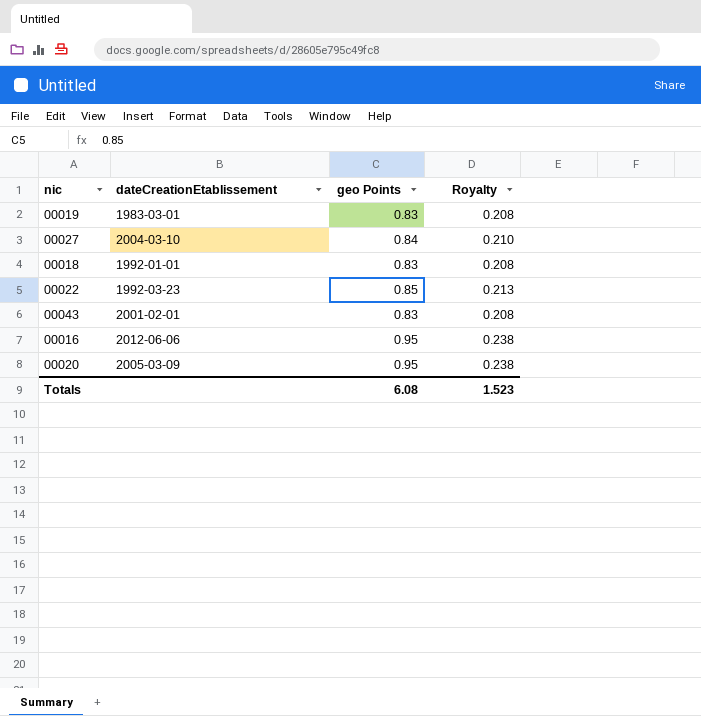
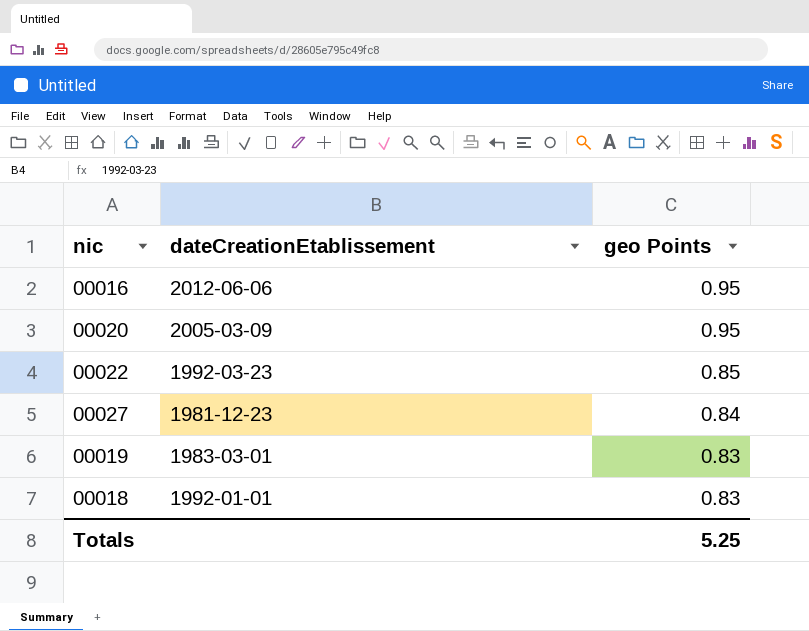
row order: none -> geo Points descending
column Royalty | formula: [geo Points] * 0.25 -> none
row 00043: 2001-02-01 | 0.83 | 0.208 -> none
00027 | dateCreationEtablissement: 2004-03-10 -> 1981-12-23
Totals | geo Points: 6.08 -> 5.25

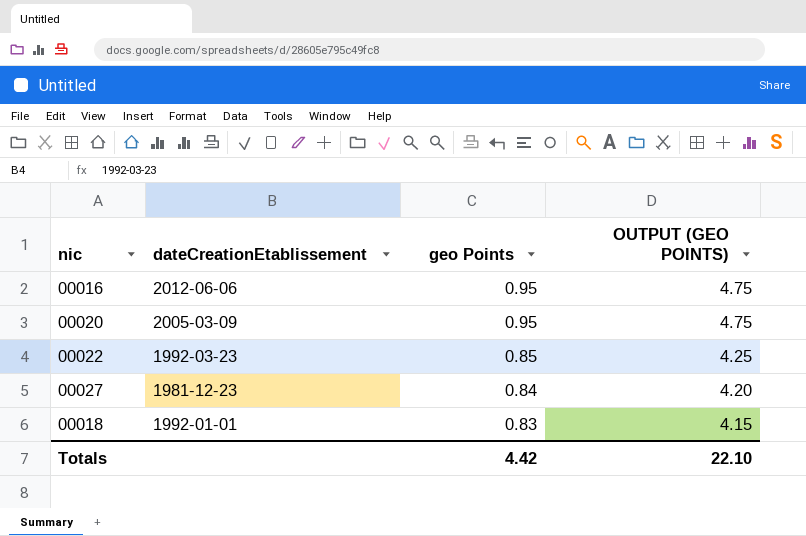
column OUTPUT (GEO POINTS) | formula: none -> [geo Points] * 5
row 00019: 1983-03-01 | 0.83 -> none
Totals | geo Points: 5.25 -> 4.42

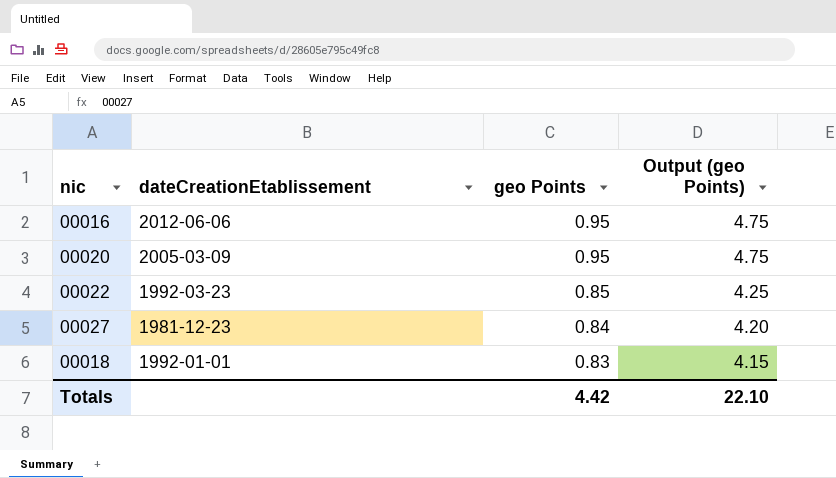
column name: OUTPUT (GEO POINTS) -> Output (geo Points)

